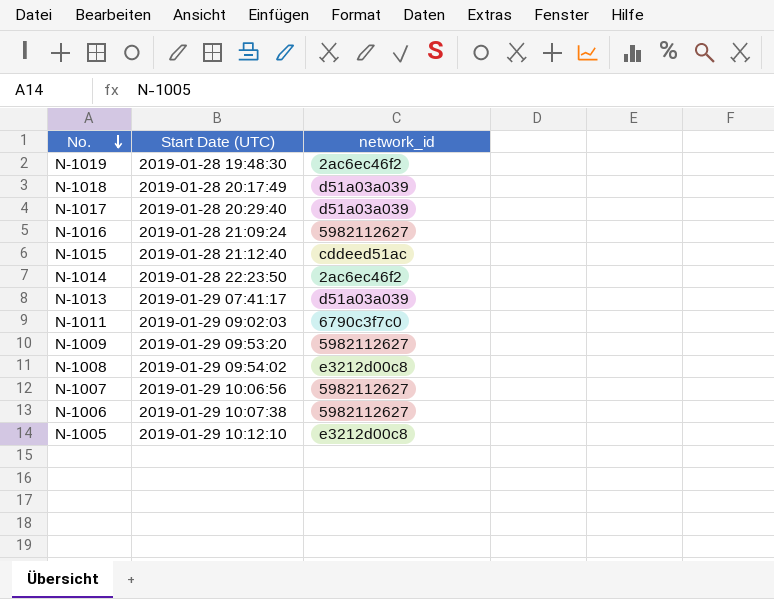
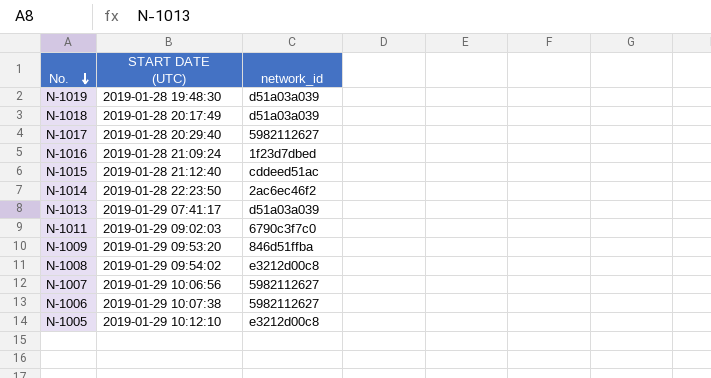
column name: Start Date (UTC) -> START DATE (UTC)
N-1019 | network_id: 2ac6ec46f2 -> d51a03a039
N-1017 | network_id: d51a03a039 -> 5982112627
N-1016 | network_id: 5982112627 -> 1f23d7dbed
N-1009 | network_id: 5982112627 -> 846d51ffba

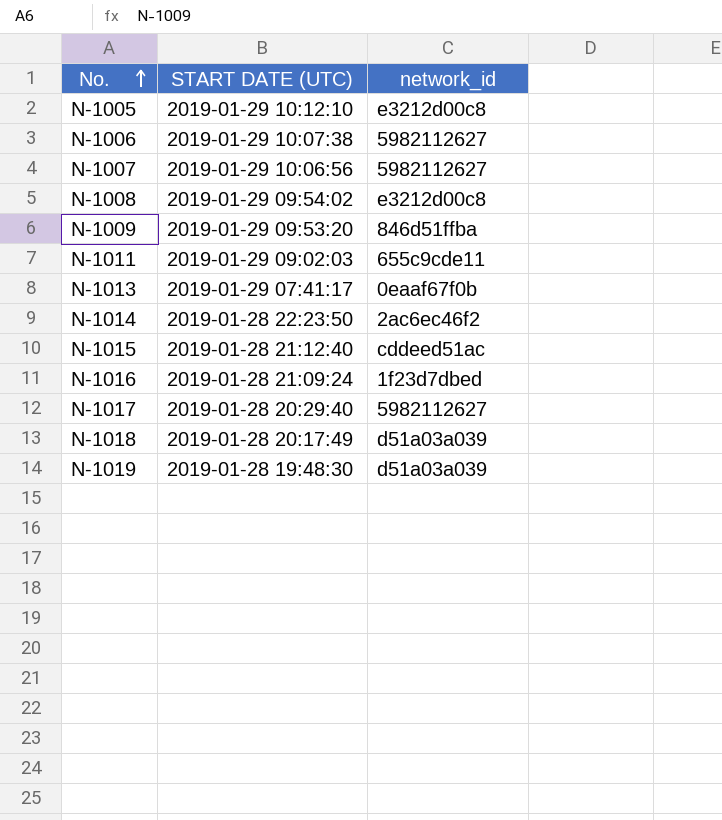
row order: No. descending -> No. ascending
N-1011 | network_id: 6790c3f7c0 -> 655c9cde11
N-1013 | network_id: d51a03a039 -> 0eaaf67f0b

